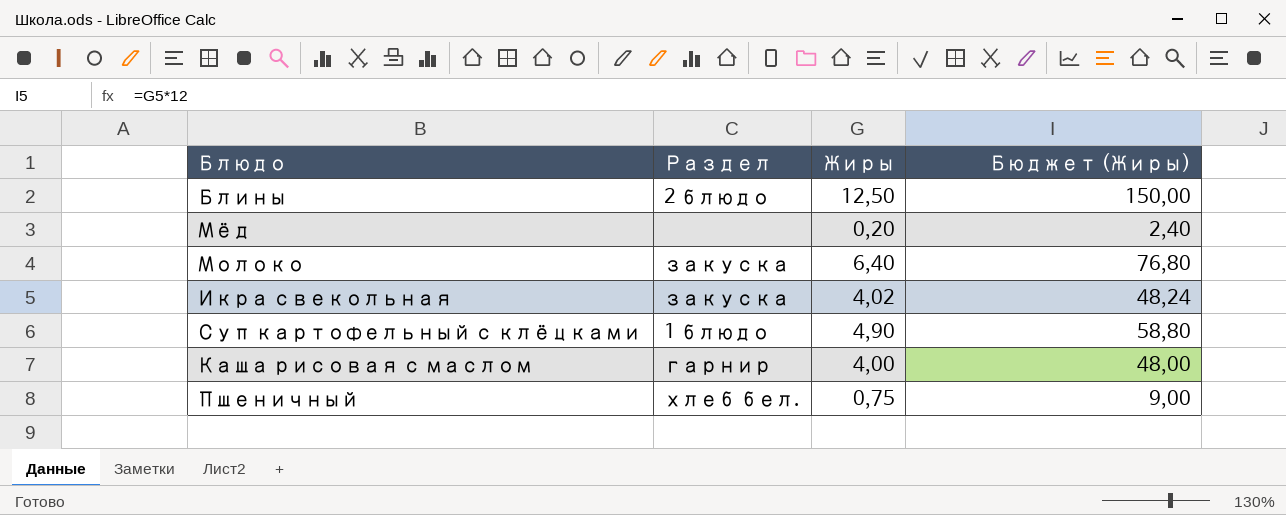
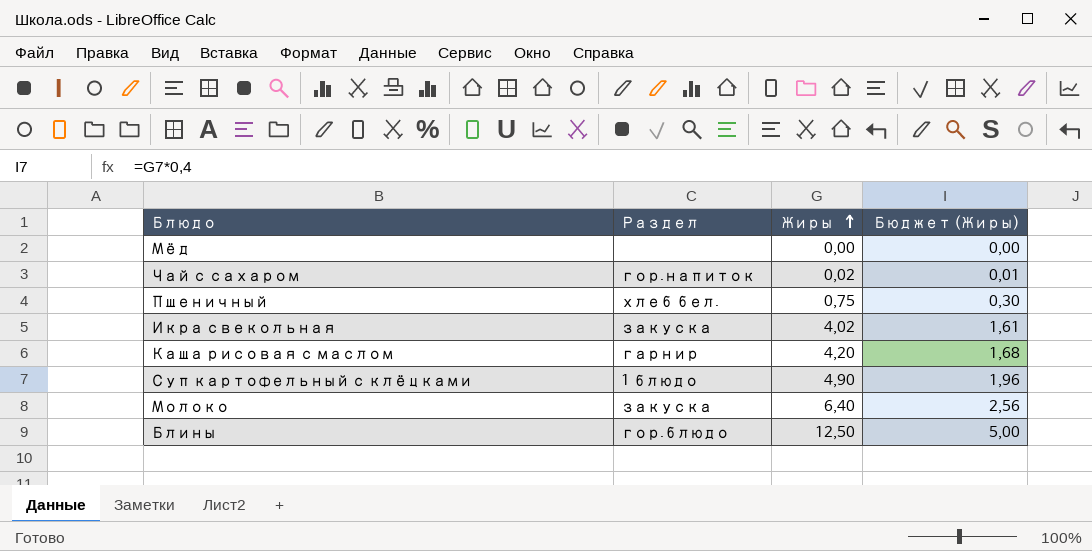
row order: none -> Жиры ascending
column Бюджет (Жиры) | formula: [Жиры] * 12 -> [Жиры] * 0,4
Мёд | Жиры: 0,20 -> 0,00
row Чай с сахаром: none -> гор.напиток | 0,02 | 0,01
Каша рисовая с маслом | Жиры: 4,00 -> 4,20
Блины | Раздел: 2 блюдо -> гор.блюдо

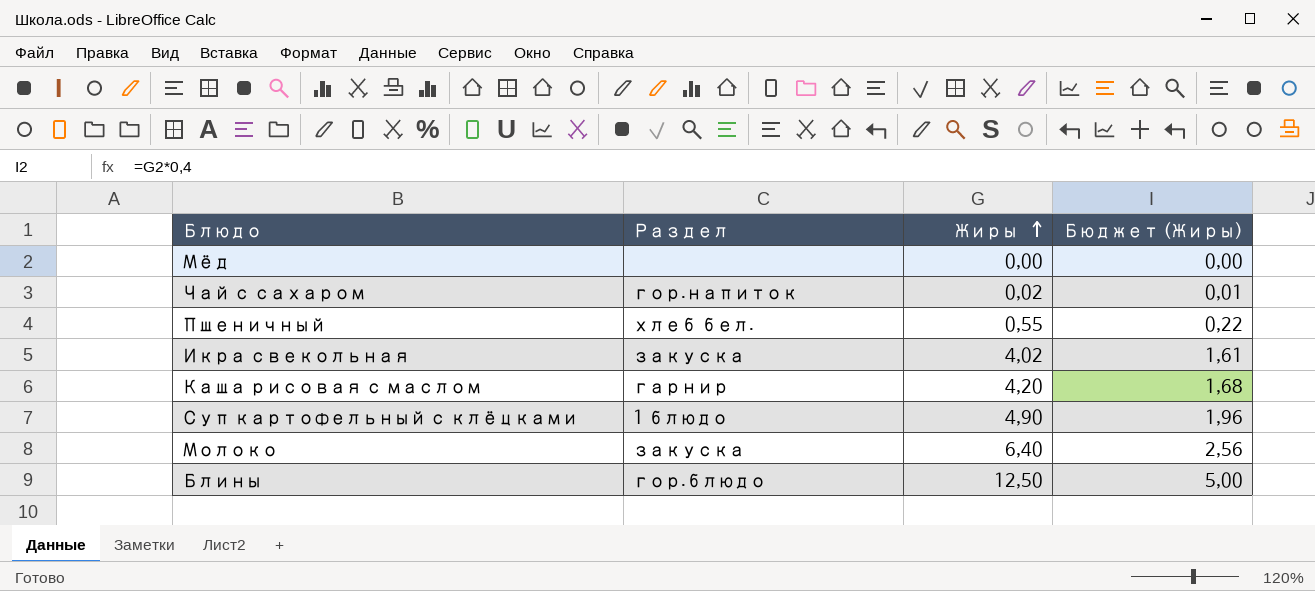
Пшеничный | Жиры: 0,75 -> 0,55
Пшеничный | Бюджет (Жиры): 0,30 -> 0,22

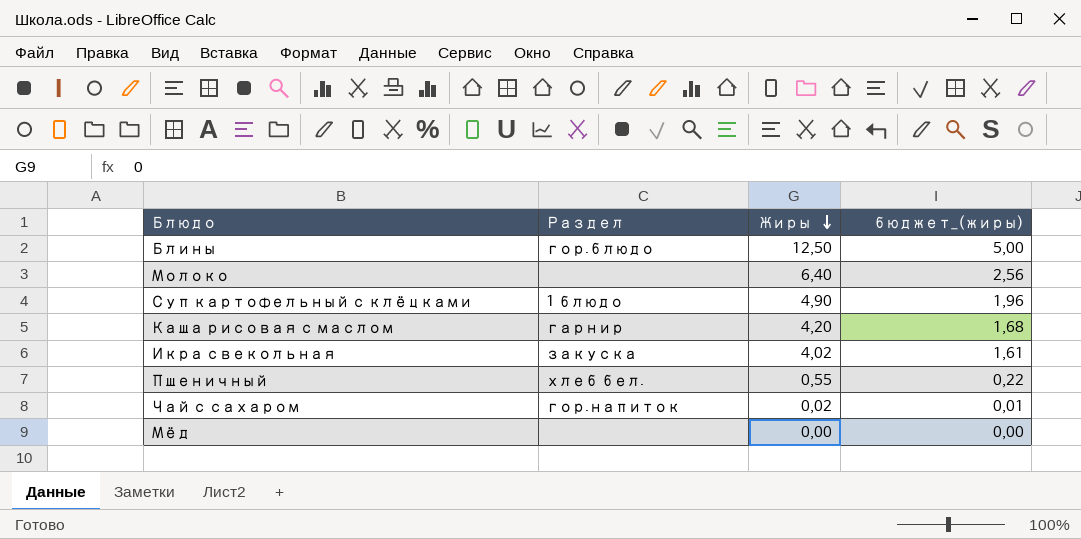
row order: Жиры ascending -> Жиры descending
column name: Бюджет (Жиры) -> бюджет_(жиры)
Молоко | Раздел: закуска -> none

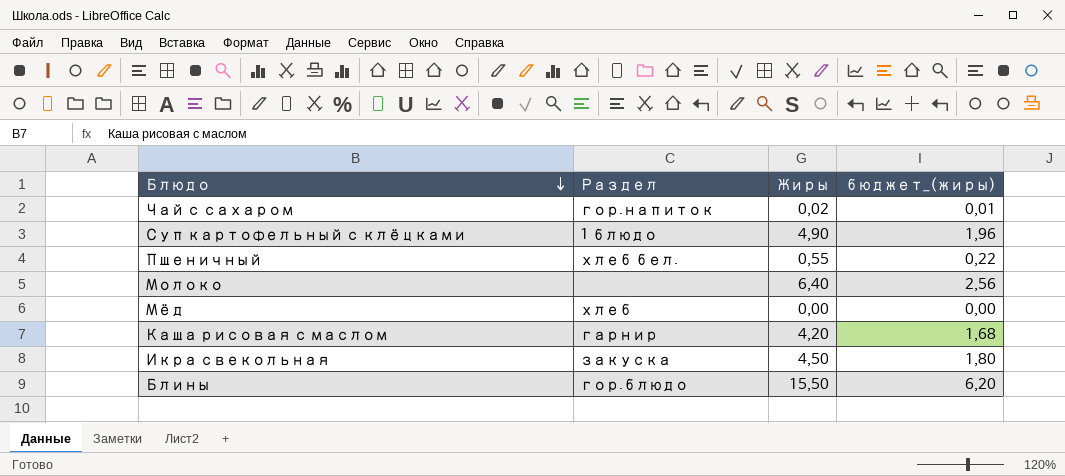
row order: Жиры descending -> Блюдо descending
Мёд | Раздел: none -> хлеб
Икра свекольная | Жиры: 4,02 -> 4,50
Икра свекольная | бюджет_(жиры): 1,61 -> 1,80
Блины | Жиры: 12,50 -> 15,50
Блины | бюджет_(жиры): 5,00 -> 6,20

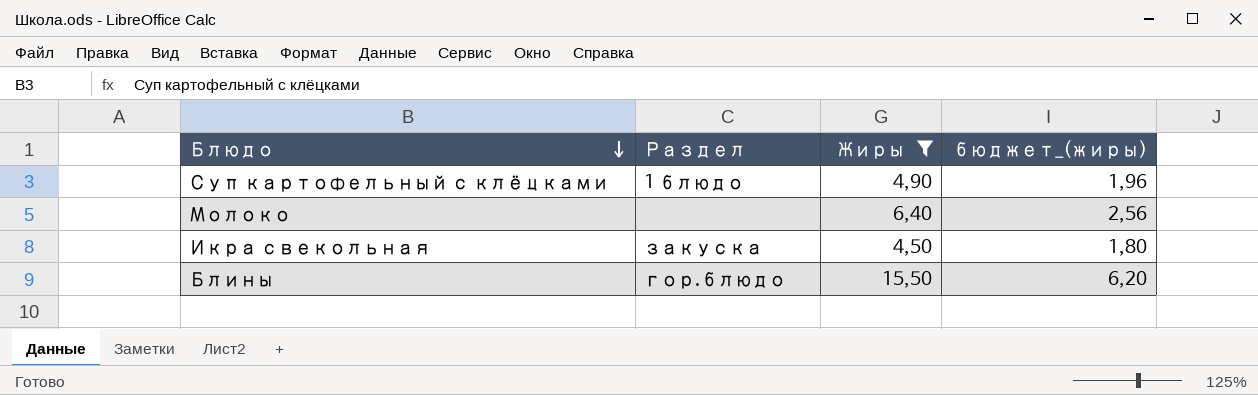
filter: none -> Жиры >= 4,50

